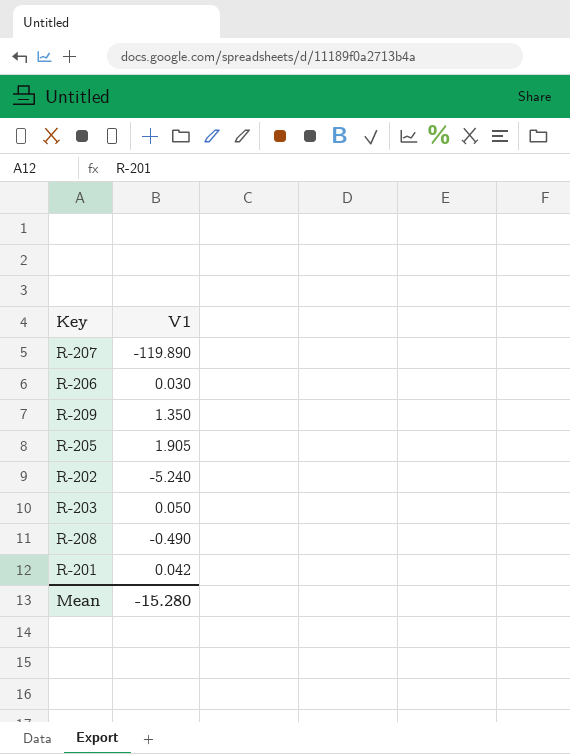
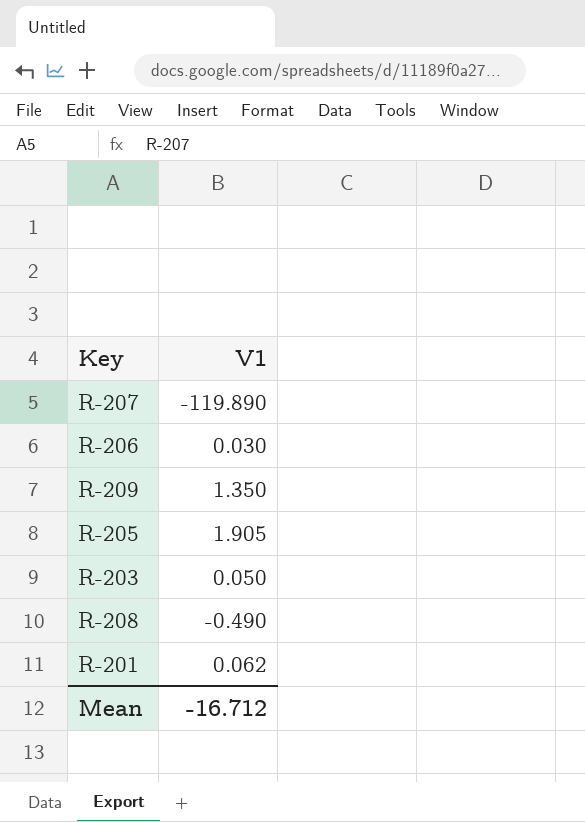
row R-202: -5.240 -> none
R-201 | V1: 0.042 -> 0.062
Mean | V1: -15.280 -> -16.712

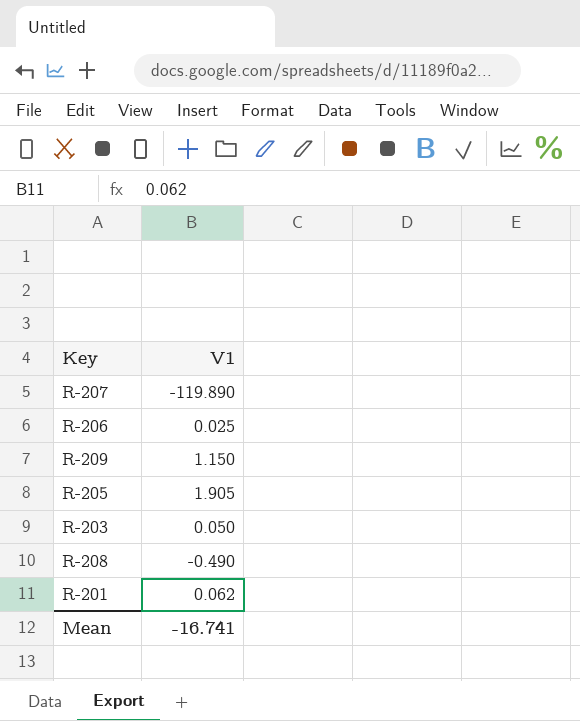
R-206 | V1: 0.030 -> 0.025
R-209 | V1: 1.350 -> 1.150
Mean | V1: -16.712 -> -16.741

